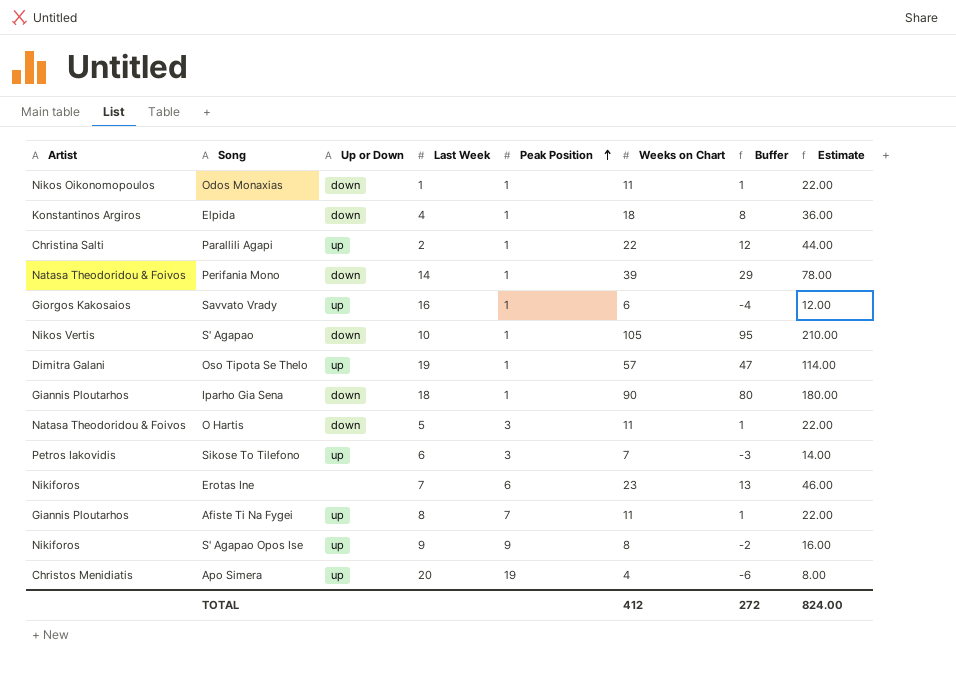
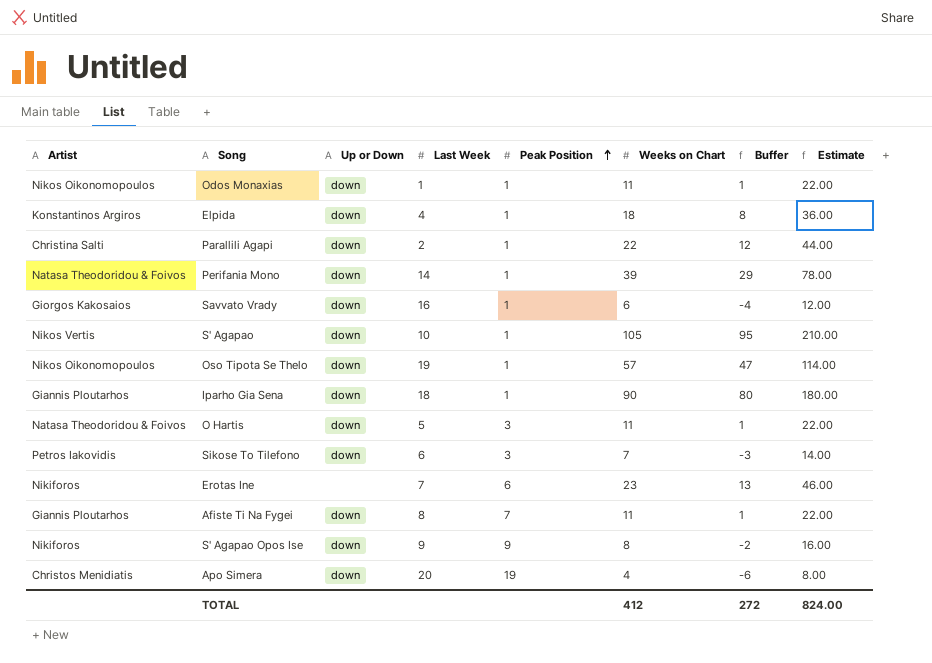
Parallili Agapi | Up or Down: up -> down
Savvato Vrady | Up or Down: up -> down
Oso Tipota Se Thelo | Artist: Dimitra Galani -> Nikos Oikonomopoulos
Oso Tipota Se Thelo | Up or Down: up -> down
Sikose To Tilefono | Up or Down: up -> down
Afiste Ti Na Fygei | Up or Down: up -> down
S' Agapao Opos Ise | Up or Down: up -> down
Apo Simera | Up or Down: up -> down

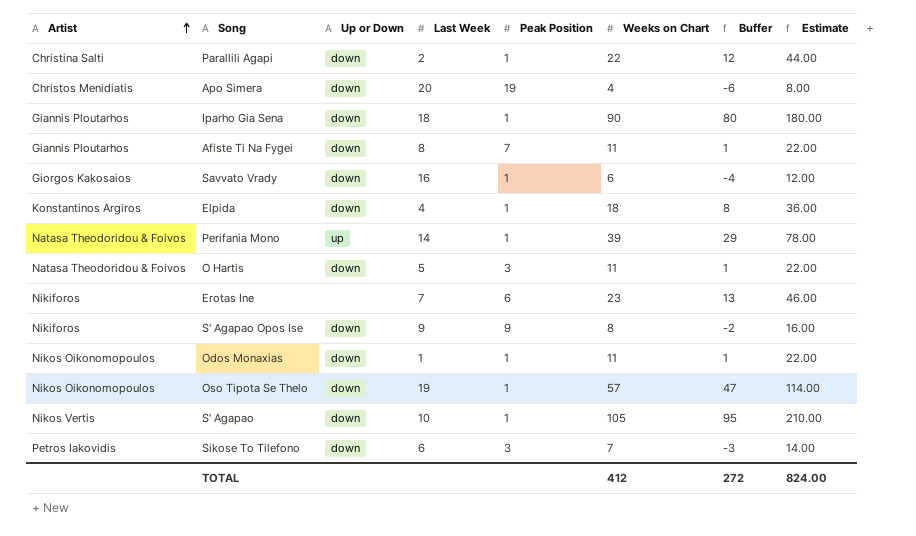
row order: Peak Position ascending -> Artist ascending
Perifania Mono | Up or Down: down -> up

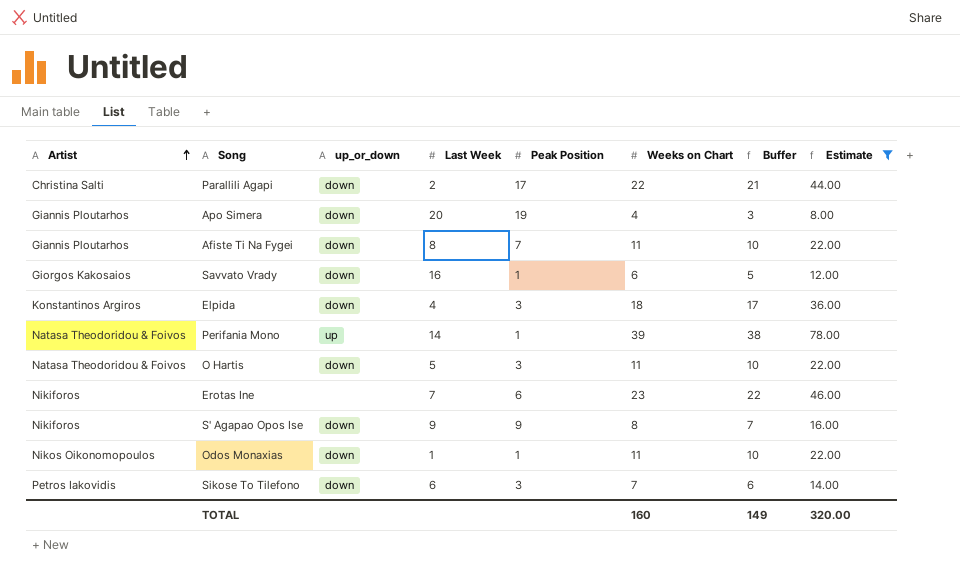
filter: none -> Estimate <= 78.00
column name: Up or Down -> up_or_down
column Buffer | formula: [Weeks on Chart] - 10 -> [Weeks on Chart] - 1
Parallili Agapi | Peak Position: 1 -> 17
Apo Simera | Artist: Christos Menidiatis -> Giannis Ploutarhos
Elpida | Peak Position: 1 -> 3
TOTAL | Weeks on Chart: 412 -> 160
TOTAL | Buffer: 272 -> 149
TOTAL | Estimate: 824.00 -> 320.00

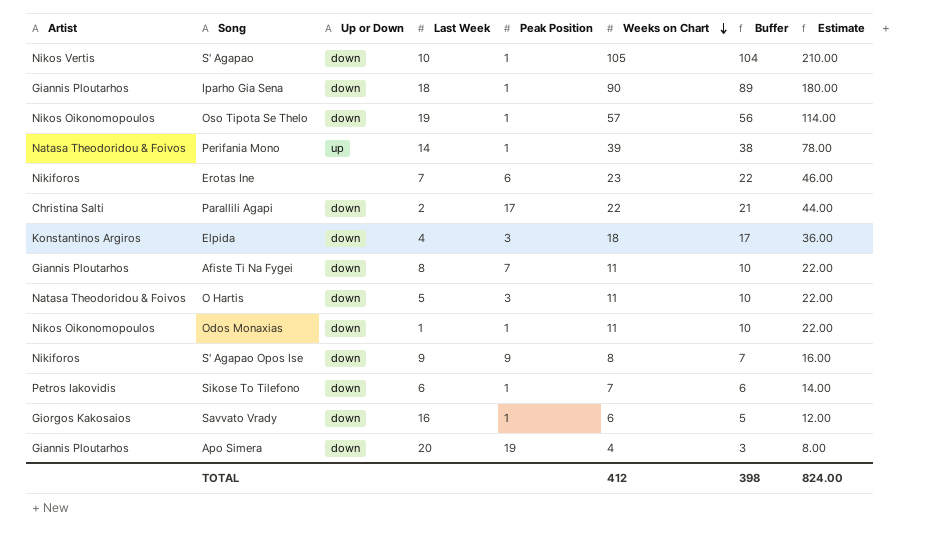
filter: Estimate <= 78.00 -> none
row order: Artist ascending -> Weeks on Chart descending
column name: up_or_down -> Up or Down
Sikose To Tilefono | Peak Position: 3 -> 1
TOTAL | Weeks on Chart: 160 -> 412
TOTAL | Buffer: 149 -> 398
TOTAL | Estimate: 320.00 -> 824.00

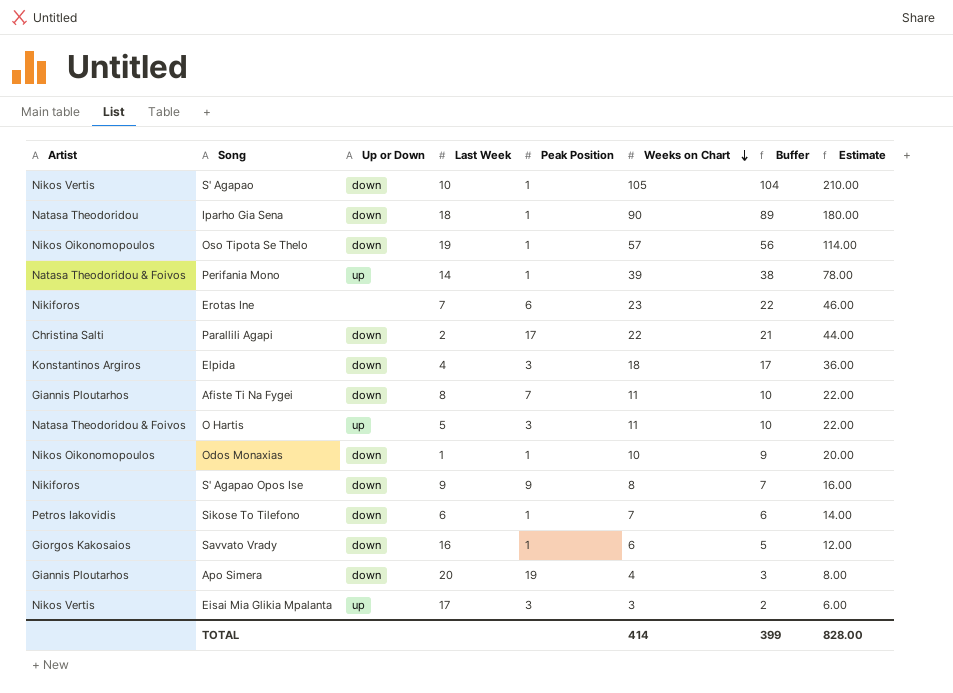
Iparho Gia Sena | Artist: Giannis Ploutarhos -> Natasa Theodoridou
O Hartis | Up or Down: down -> up
Odos Monaxias | Weeks on Chart: 11 -> 10
Odos Monaxias | Buffer: 10 -> 9
Odos Monaxias | Estimate: 22.00 -> 20.00
row Eisai Mia Glikia Mpalanta: none -> Nikos Vertis | up | 17 | 3 | 3 | 2 | 6.00
TOTAL | Weeks on Chart: 412 -> 414
TOTAL | Buffer: 398 -> 399
TOTAL | Estimate: 824.00 -> 828.00

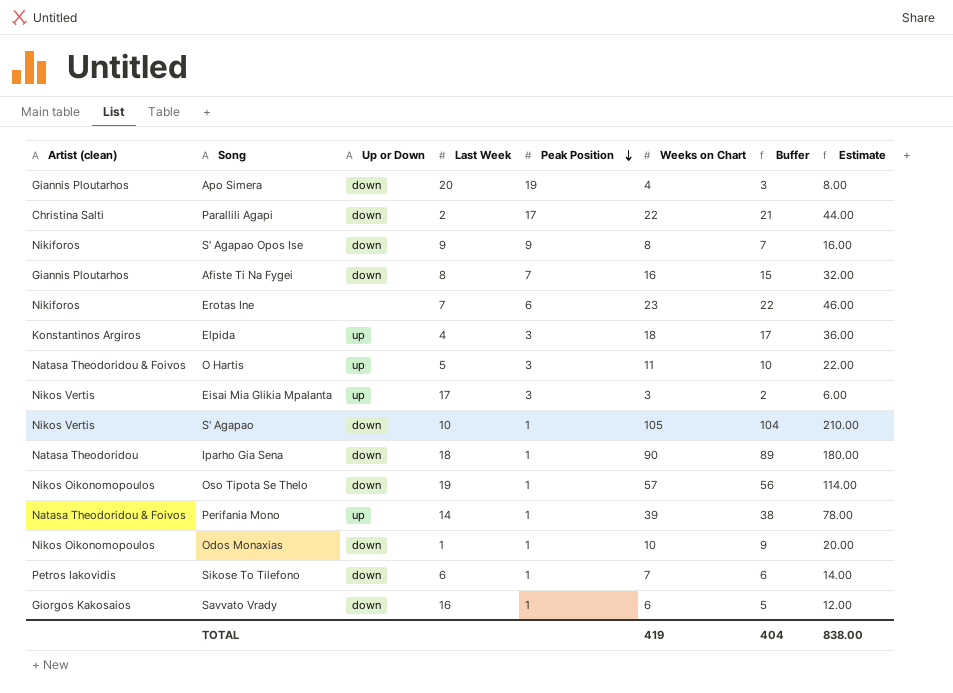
row order: Weeks on Chart descending -> Peak Position descending
column name: Artist -> Artist (clean)
Afiste Ti Na Fygei | Weeks on Chart: 11 -> 16
Afiste Ti Na Fygei | Buffer: 10 -> 15
Afiste Ti Na Fygei | Estimate: 22.00 -> 32.00
Elpida | Up or Down: down -> up
TOTAL | Weeks on Chart: 414 -> 419
TOTAL | Buffer: 399 -> 404
TOTAL | Estimate: 828.00 -> 838.00

